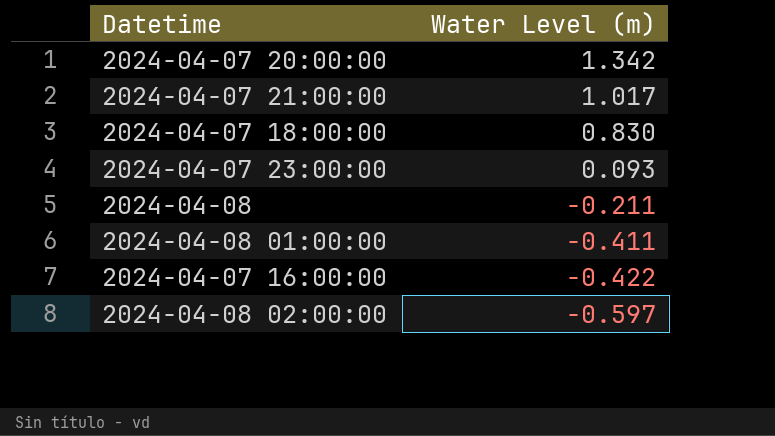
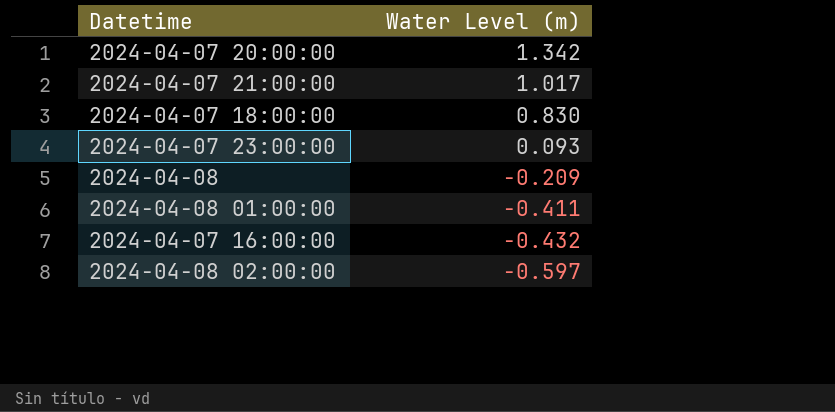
2024-04-08 | Water Level (m): -0.211 -> -0.209
2024-04-07 16:00:00 | Water Level (m): -0.422 -> -0.432

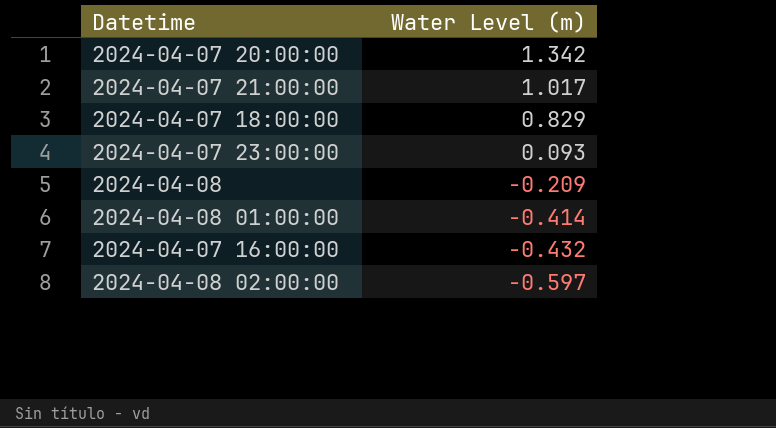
2024-04-07 18:00:00 | Water Level (m): 0.830 -> 0.829
2024-04-08 01:00:00 | Water Level (m): -0.411 -> -0.414

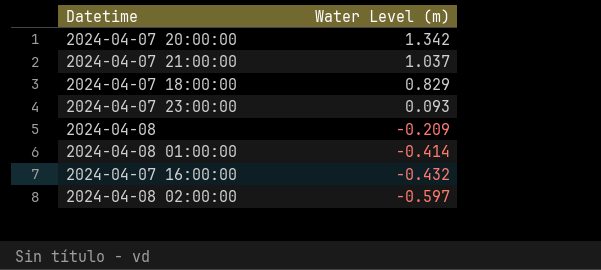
2024-04-07 21:00:00 | Water Level (m): 1.017 -> 1.037

